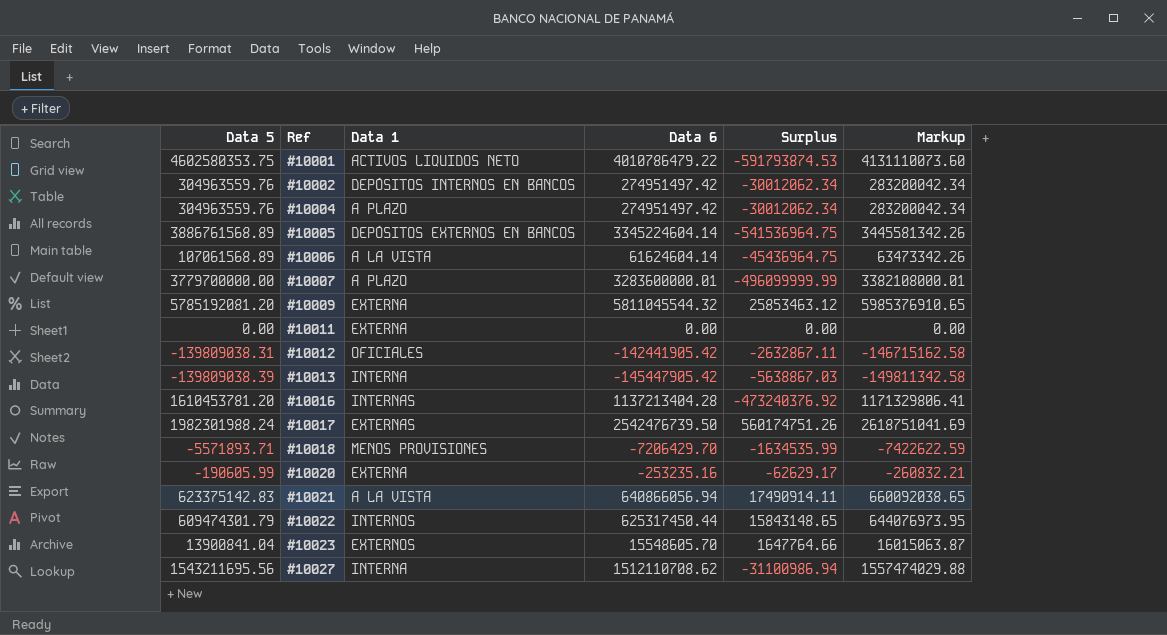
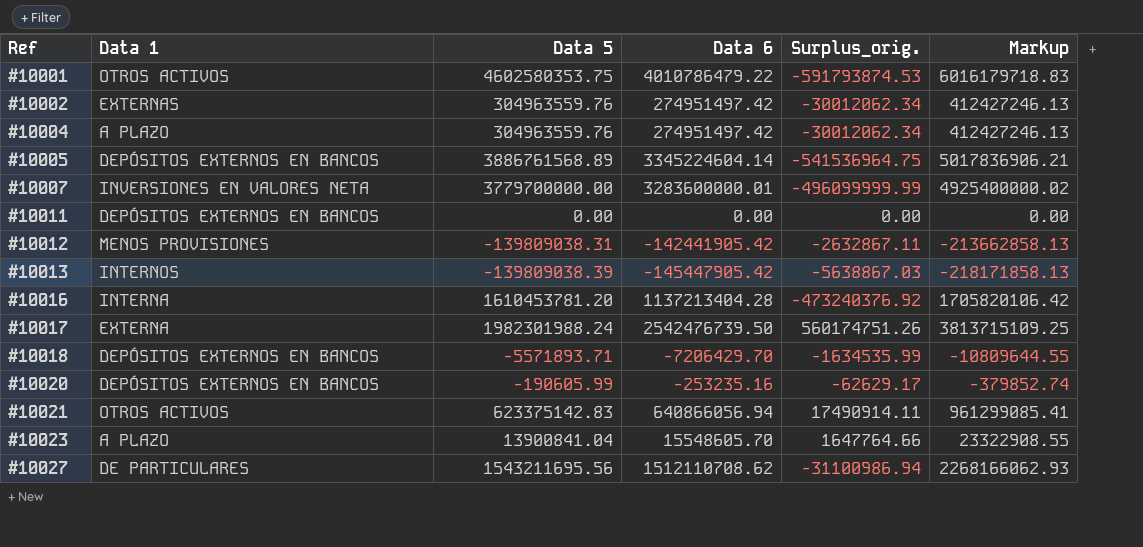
column Data 5 | position: 1 -> 3
column name: Surplus -> Surplus_orig.
column Markup | formula: [Data 6] * 1.03 -> [Data 6] * 1.5
row #10006: 107061568.89 | A LA VISTA | 61624604.14 | -45436964.75 | 63473342.26 -> none
row #10009: 5785192081.20 | EXTERNA | 5811045544.32 | 25853463.12 | 5985376910.65 -> none
row #10022: 609474301.79 | INTERNOS | 625317450.44 | 15843148.65 | 644076973.95 -> none
#10001 | Data 1: ACTIVOS LIQUIDOS NETO -> OTROS ACTIVOS
#10002 | Data 1: DEPÓSITOS INTERNOS EN BANCOS -> EXTERNAS
#10007 | Data 1: A PLAZO -> INVERSIONES EN VALORES NETA
#10011 | Data 1: EXTERNA -> DEPÓSITOS EXTERNOS EN BANCOS
#10012 | Data 1: OFICIALES -> MENOS PROVISIONES
#10013 | Data 1: INTERNA -> INTERNOS
#10016 | Data 1: INTERNAS -> INTERNA
#10017 | Data 1: EXTERNAS -> EXTERNA
#10018 | Data 1: MENOS PROVISIONES -> DEPÓSITOS EXTERNOS EN BANCOS
#10020 | Data 1: EXTERNA -> DEPÓSITOS EXTERNOS EN BANCOS
#10021 | Data 1: A LA VISTA -> OTROS ACTIVOS
#10023 | Data 1: EXTERNOS -> A PLAZO
#10027 | Data 1: INTERNA -> DE PARTICULARES

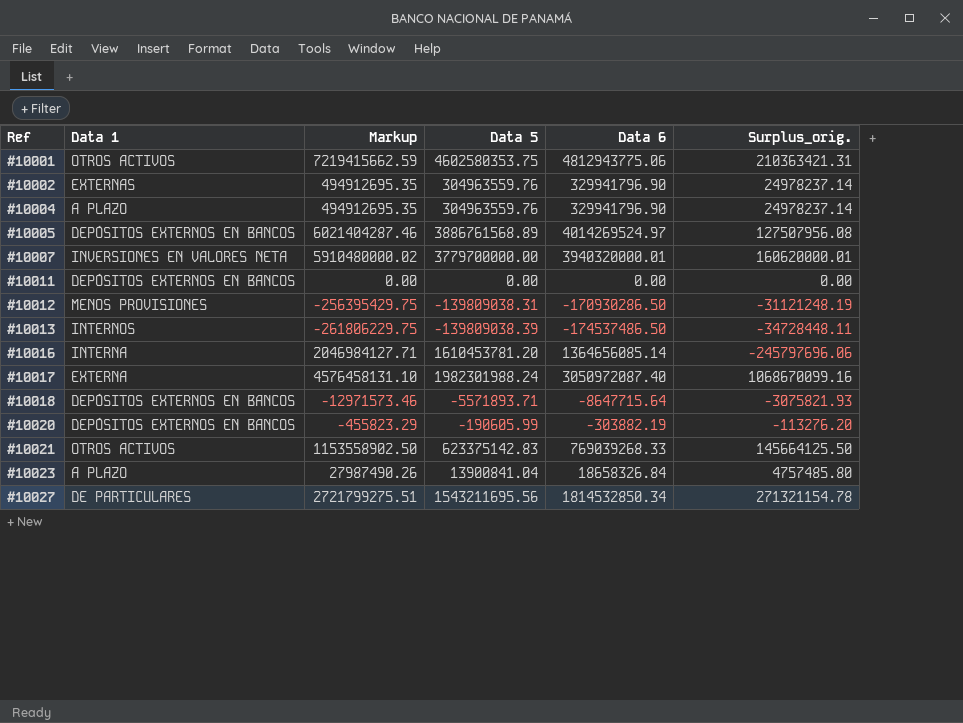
column Markup | position: 6 -> 3
#10001 | Markup: 6016179718.83 -> 7219415662.59
#10001 | Data 6: 4010786479.22 -> 4812943775.06
#10001 | Surplus_orig.: -591793874.53 -> 210363421.31
#10002 | Markup: 412427246.13 -> 494912695.35
#10002 | Data 6: 274951497.42 -> 329941796.90
#10002 | Surplus_orig.: -30012062.34 -> 24978237.14
#10004 | Markup: 412427246.13 -> 494912695.35
#10004 | Data 6: 274951497.42 -> 329941796.90
#10004 | Surplus_orig.: -30012062.34 -> 24978237.14
#10005 | Markup: 5017836906.21 -> 6021404287.46
#10005 | Data 6: 3345224604.14 -> 4014269524.97
#10005 | Surplus_orig.: -541536964.75 -> 127507956.08
#10007 | Markup: 4925400000.02 -> 5910480000.02
#10007 | Data 6: 3283600000.01 -> 3940320000.01
#10007 | Surplus_orig.: -496099999.99 -> 160620000.01
#10012 | Markup: -213662858.13 -> -256395429.75
#10012 | Data 6: -142441905.42 -> -170930286.50
#10012 | Surplus_orig.: -2632867.11 -> -31121248.19
#10013 | Markup: -218171858.13 -> -261806229.75
#10013 | Data 6: -145447905.42 -> -174537486.50
#10013 | Surplus_orig.: -5638867.03 -> -34728448.11
#10016 | Markup: 1705820106.42 -> 2046984127.71
#10016 | Data 6: 1137213404.28 -> 1364656085.14
#10016 | Surplus_orig.: -473240376.92 -> -245797696.06
#10017 | Markup: 3813715109.25 -> 4576458131.10
#10017 | Data 6: 2542476739.50 -> 3050972087.40
#10017 | Surplus_orig.: 560174751.26 -> 1068670099.16
#10018 | Markup: -10809644.55 -> -12971573.46
#10018 | Data 6: -7206429.70 -> -8647715.64
#10018 | Surplus_orig.: -1634535.99 -> -3075821.93
#10020 | Markup: -379852.74 -> -455823.29
#10020 | Data 6: -253235.16 -> -303882.19
#10020 | Surplus_orig.: -62629.17 -> -113276.20
#10021 | Markup: 961299085.41 -> 1153558902.50
#10021 | Data 6: 640866056.94 -> 769039268.33
#10021 | Surplus_orig.: 17490914.11 -> 145664125.50
#10023 | Markup: 23322908.55 -> 27987490.26
#10023 | Data 6: 15548605.70 -> 18658326.84
#10023 | Surplus_orig.: 1647764.66 -> 4757485.80
#10027 | Markup: 2268166062.93 -> 2721799275.51
#10027 | Data 6: 1512110708.62 -> 1814532850.34
#10027 | Surplus_orig.: -31100986.94 -> 271321154.78

